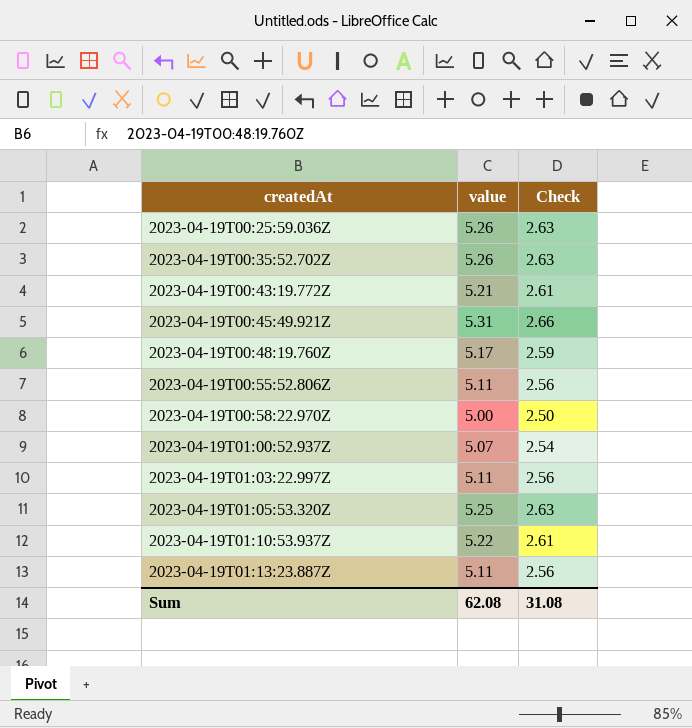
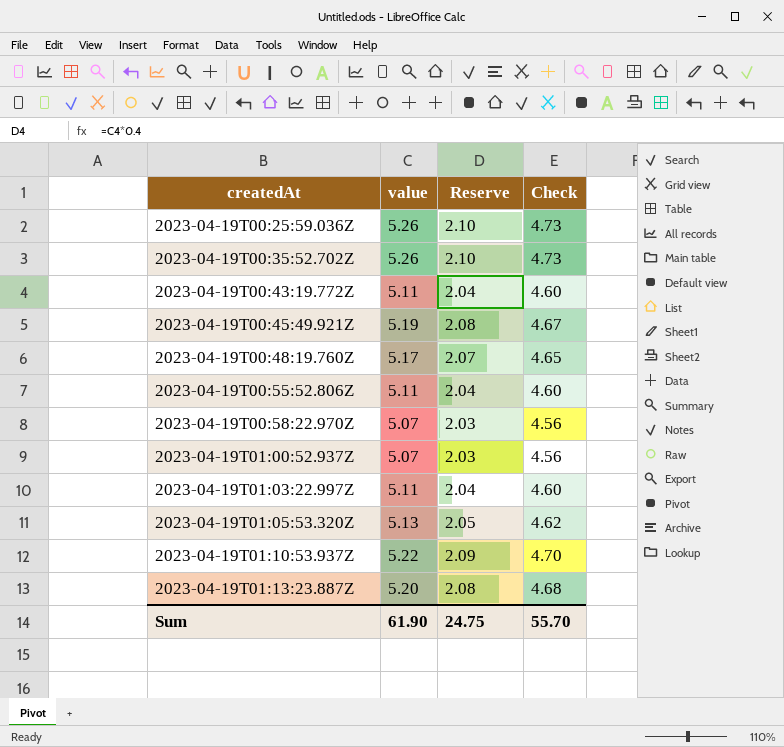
column Reserve | formula: none -> [value] * 0.4
column Check | formula: [value] * 0.5 -> [value] * 0.9
2023-04-19T00:43:19.772Z | value: 5.21 -> 5.11
2023-04-19T00:45:49.921Z | value: 5.31 -> 5.19
2023-04-19T00:58:22.970Z | value: 5.00 -> 5.07
2023-04-19T01:05:53.320Z | value: 5.25 -> 5.13
2023-04-19T01:13:23.887Z | value: 5.11 -> 5.20
Sum | value: 62.08 -> 61.90
Sum | Check: 31.08 -> 55.70

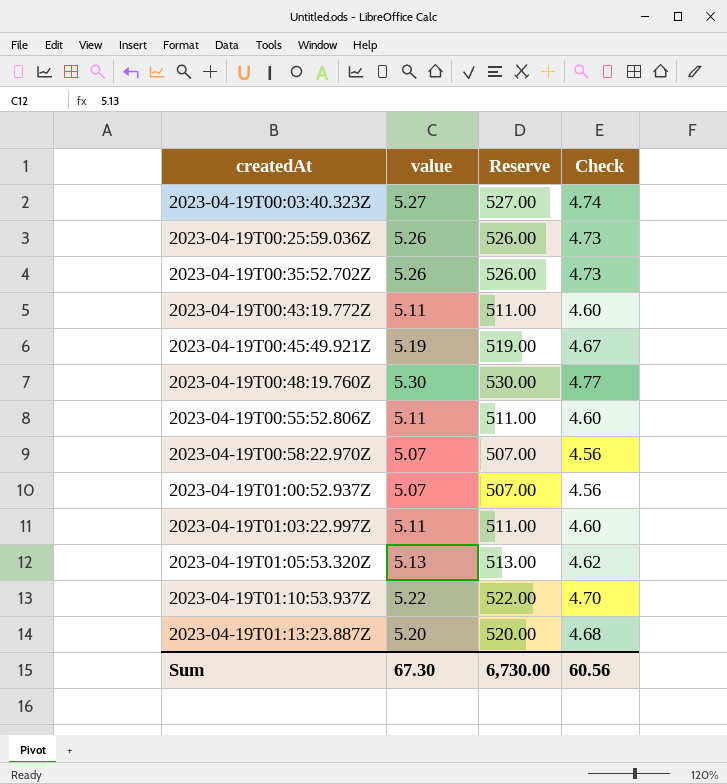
column Reserve | formula: [value] * 0.4 -> [value] * 100
row 2023-04-19T00:03:40.323Z: none -> 5.27 | 527.00 | 4.74
2023-04-19T00:48:19.760Z | value: 5.17 -> 5.30
2023-04-19T00:48:19.760Z | Check: 4.65 -> 4.77
Sum | value: 61.90 -> 67.30
Sum | Reserve: 24.75 -> 6,730.00
Sum | Check: 55.70 -> 60.56

